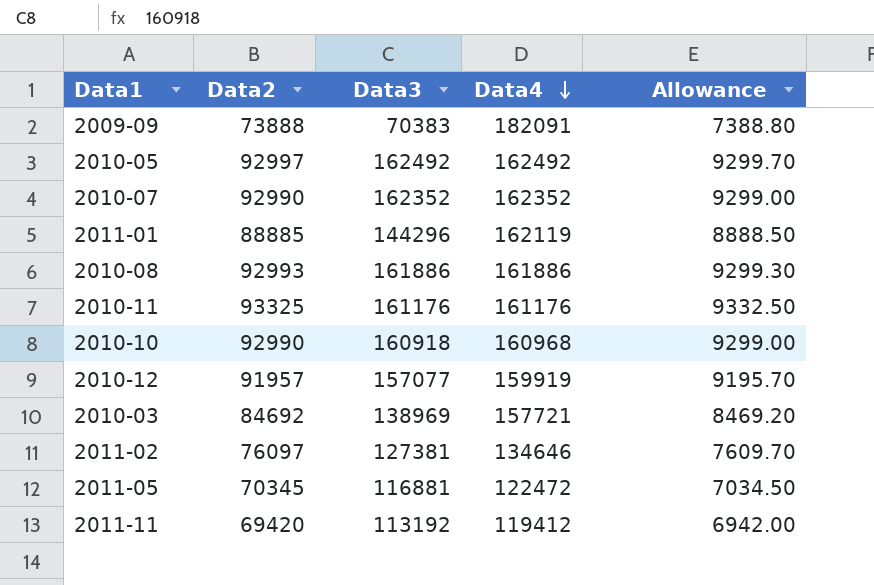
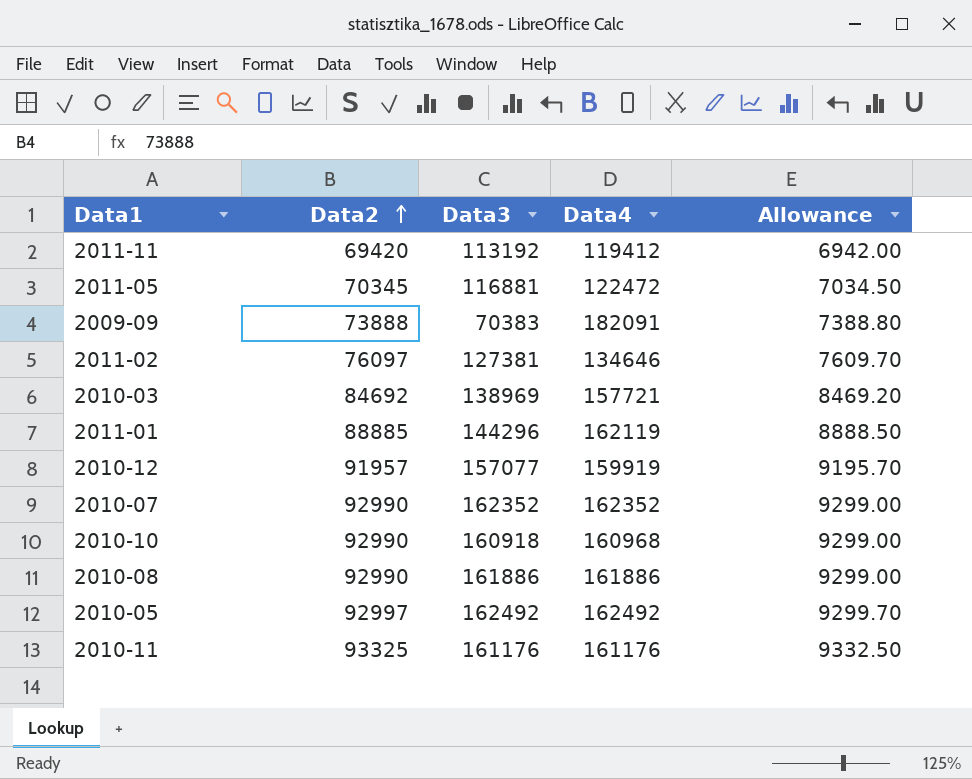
row order: Data4 descending -> Data2 ascending
2010-08 | Data2: 92993 -> 92990
2010-08 | Allowance: 9299.30 -> 9299.00

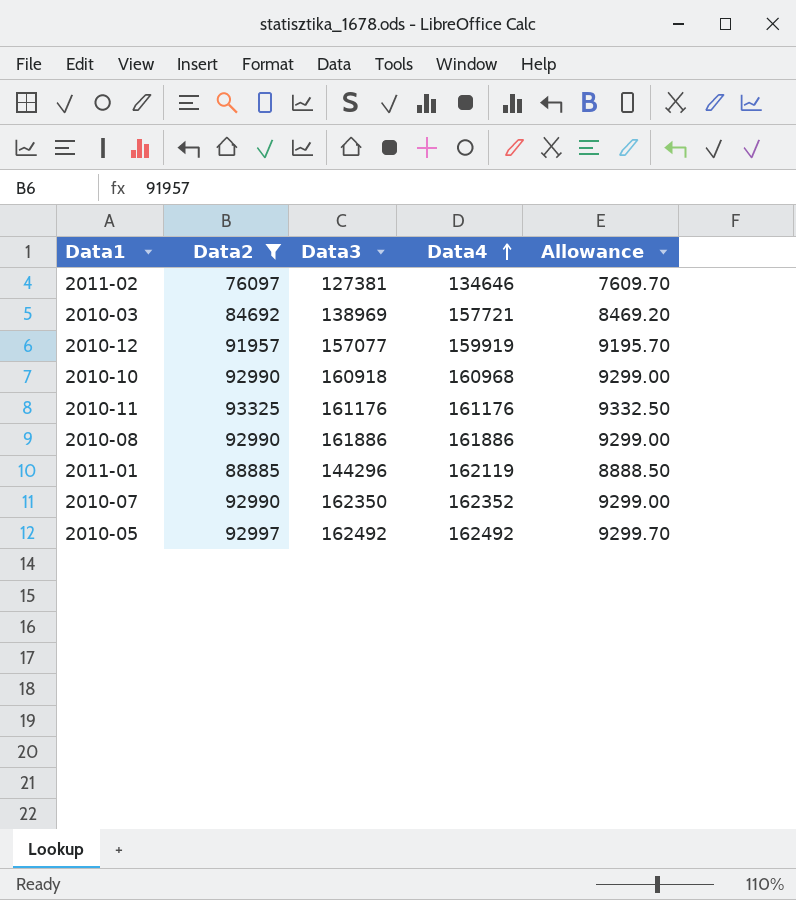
filter: none -> Data2 >= 76097
row order: Data2 ascending -> Data4 ascending
2010-07 | Data3: 162352 -> 162350

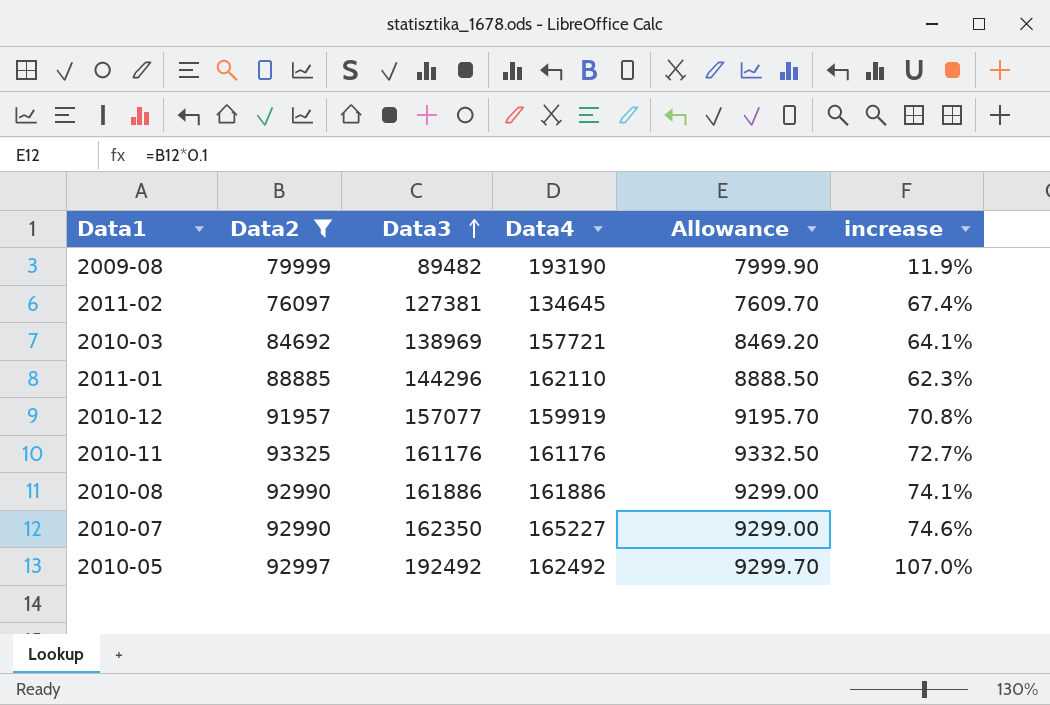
row order: Data4 ascending -> Data3 ascending
column increase | formula: none -> ([Data3] - [Data2]) / [Data2]
row 2010-10: 92990 | 160918 | 160968 | 9299.00 -> none
row 2009-08: none -> 79999 | 89482 | 193190 | 7999.90 | 11.9%
2011-02 | Data4: 134646 -> 134645
2011-01 | Data4: 162119 -> 162110
2010-07 | Data4: 162352 -> 165227
2010-05 | Data3: 162492 -> 192492

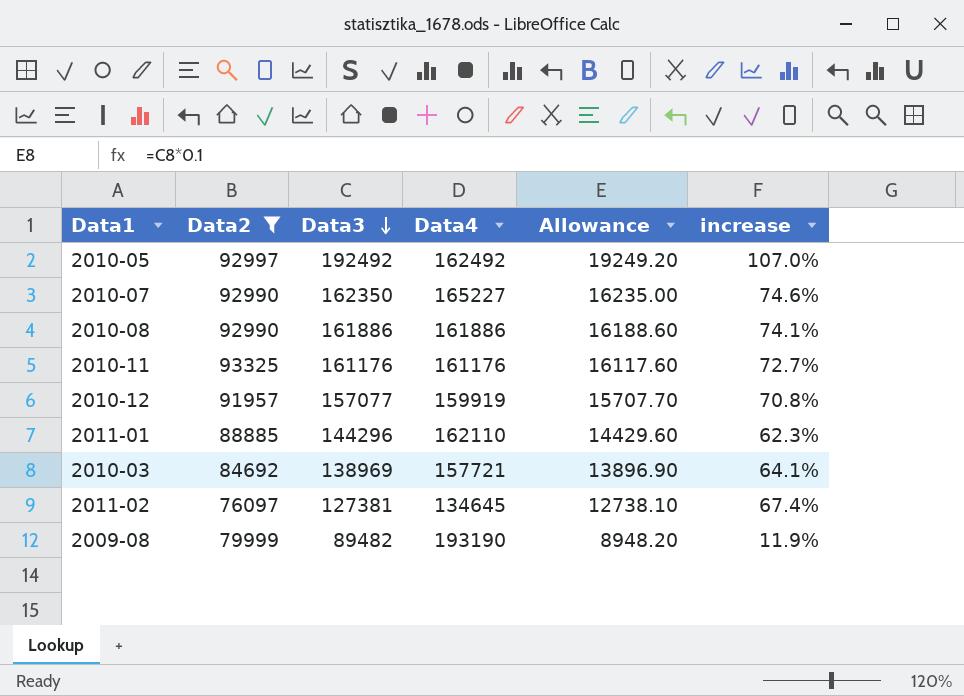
row order: Data3 ascending -> Data3 descending
column Allowance | formula: [Data2] * 0.1 -> [Data3] * 0.1

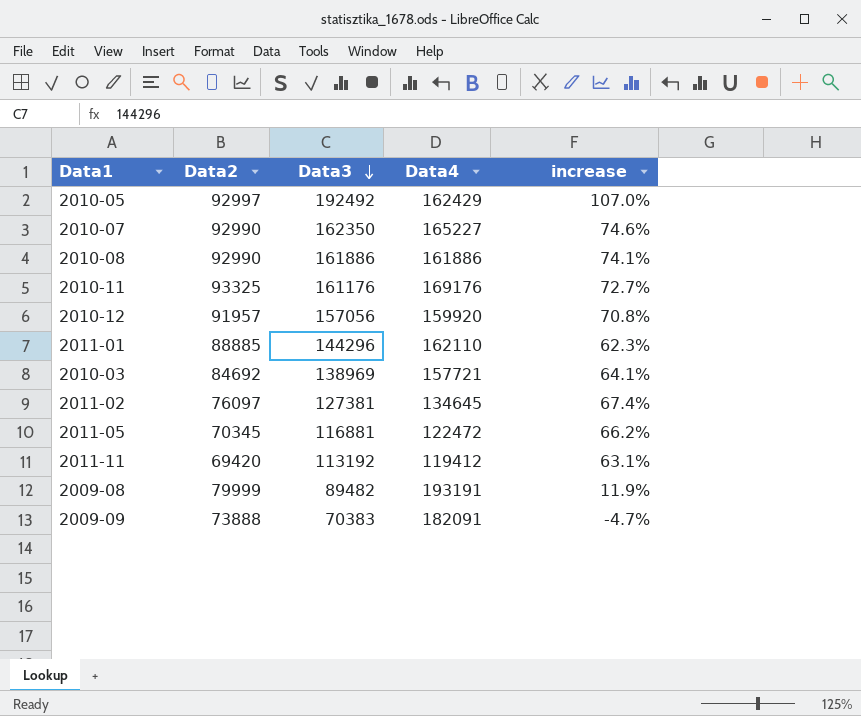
filter: Data2 >= 76097 -> none
column Allowance | formula: [Data3] * 0.1 -> none
2010-05 | Data4: 162492 -> 162429
2010-11 | Data4: 161176 -> 169176
2010-12 | Data3: 157077 -> 157056
2010-12 | Data4: 159919 -> 159920
2009-08 | Data4: 193190 -> 193191

